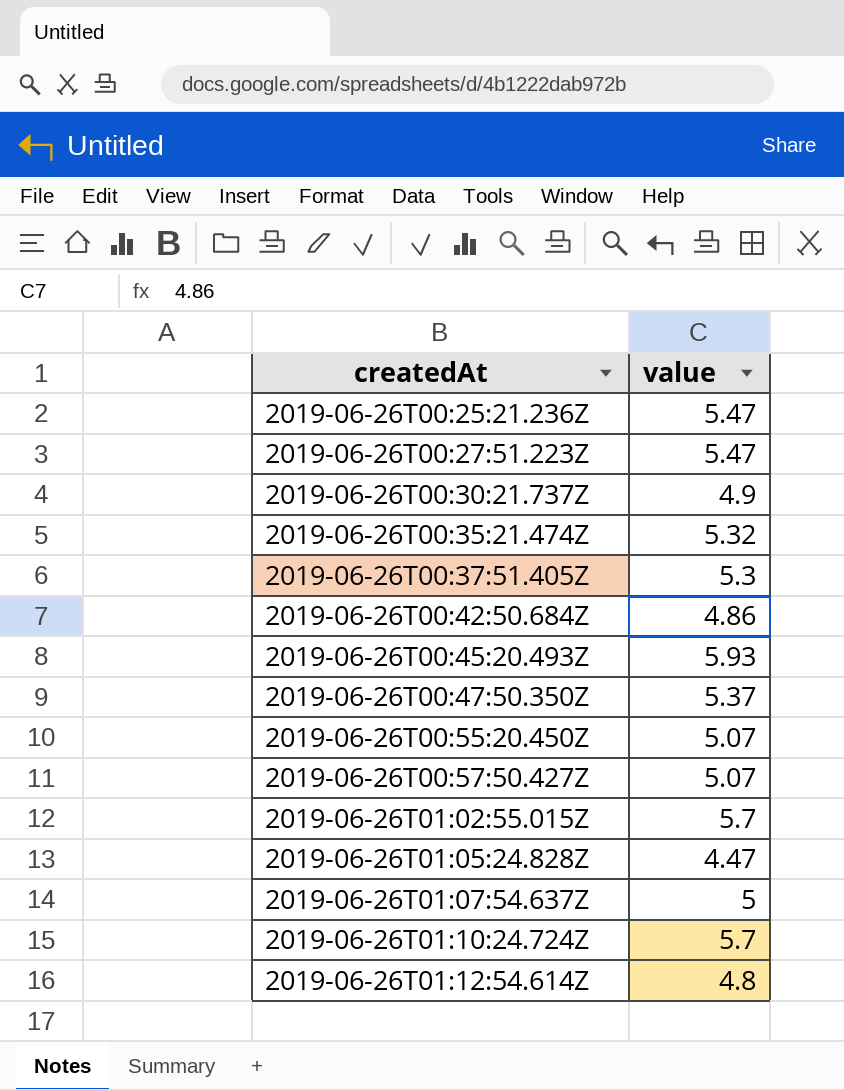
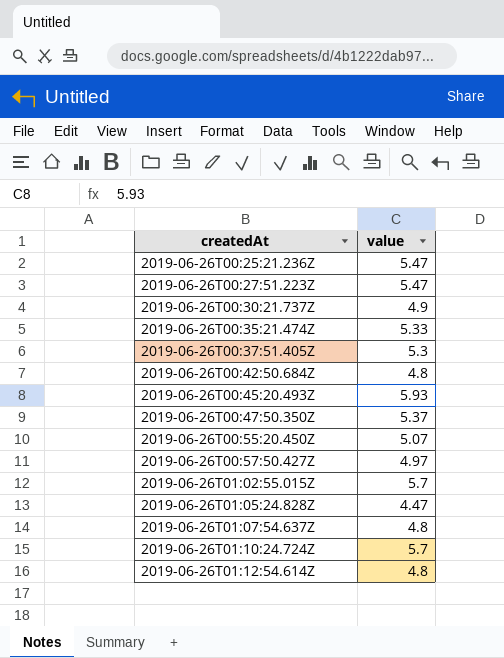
2019-06-26T00:35:21.474Z | value: 5.32 -> 5.33
2019-06-26T00:42:50.684Z | value: 4.86 -> 4.8
2019-06-26T00:57:50.427Z | value: 5.07 -> 4.97
2019-06-26T01:07:54.637Z | value: 5 -> 4.8

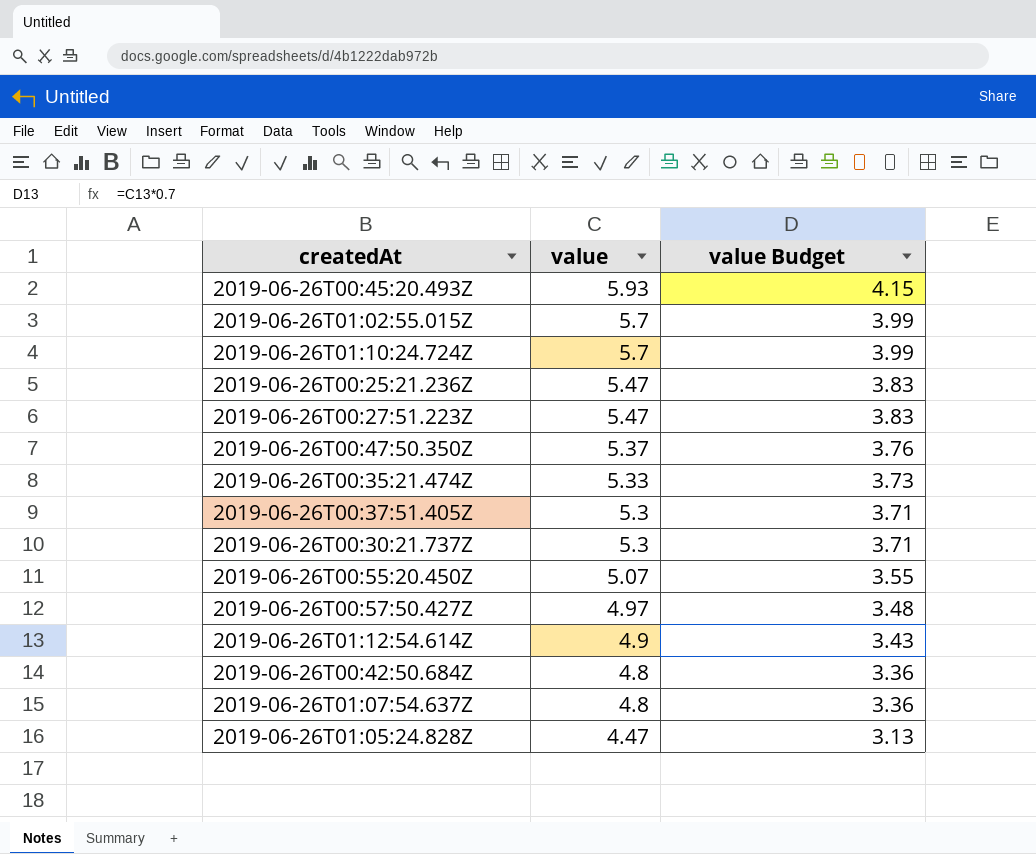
row order: createdAt ascending -> value descending
column value Budget | formula: none -> [value] * 0.7
2019-06-26T00:30:21.737Z | value: 4.9 -> 5.3
2019-06-26T01:12:54.614Z | value: 4.8 -> 4.9

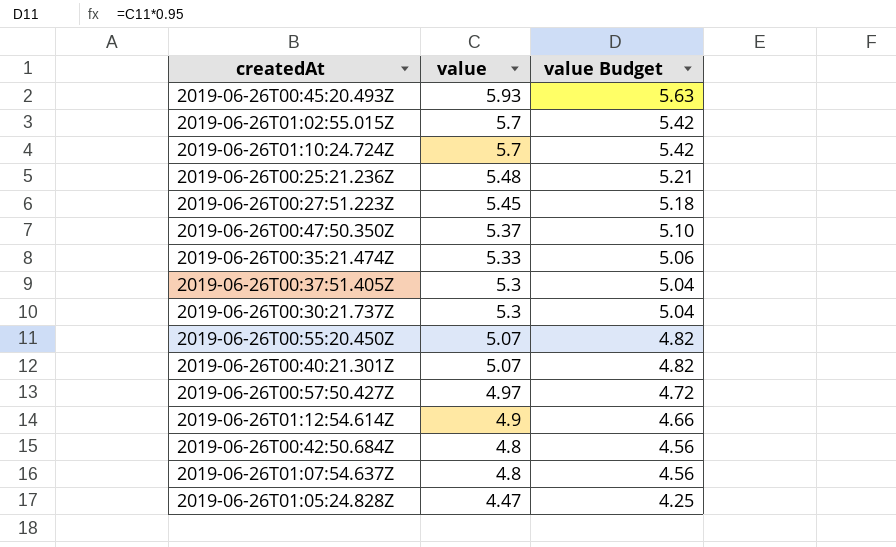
column value Budget | formula: [value] * 0.7 -> [value] * 0.95
2019-06-26T00:25:21.236Z | value: 5.47 -> 5.48
2019-06-26T00:27:51.223Z | value: 5.47 -> 5.45
row 2019-06-26T00:40:21.301Z: none -> 5.07 | 4.82

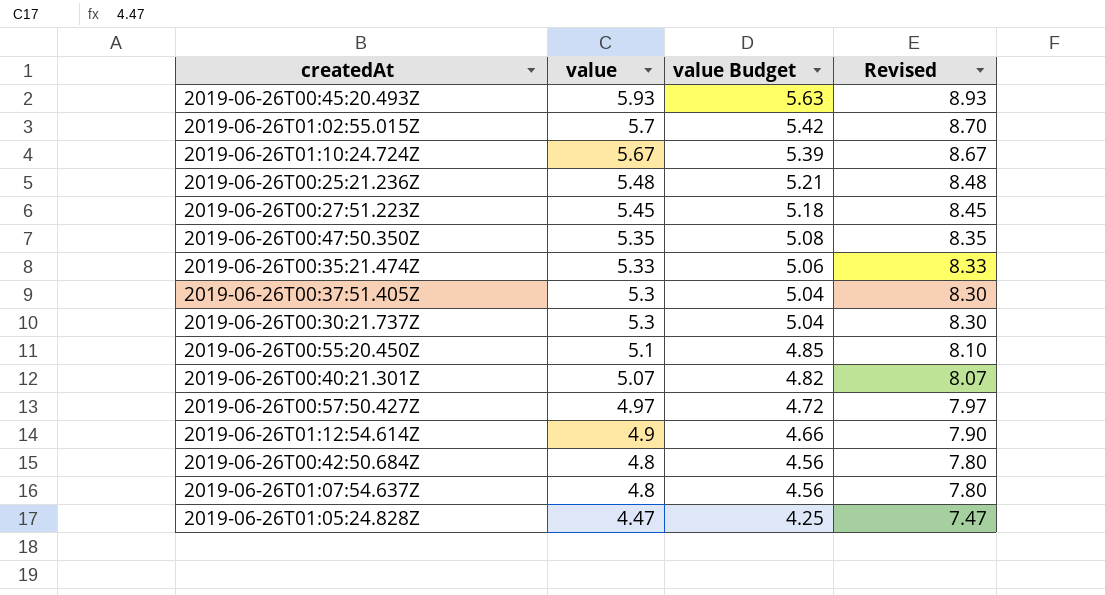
column Revised | formula: none -> [value] + 3
2019-06-26T01:10:24.724Z | value: 5.7 -> 5.67
2019-06-26T01:10:24.724Z | value Budget: 5.42 -> 5.39
2019-06-26T00:47:50.350Z | value: 5.37 -> 5.35
2019-06-26T00:47:50.350Z | value Budget: 5.10 -> 5.08
2019-06-26T00:55:20.450Z | value: 5.07 -> 5.1
2019-06-26T00:55:20.450Z | value Budget: 4.82 -> 4.85

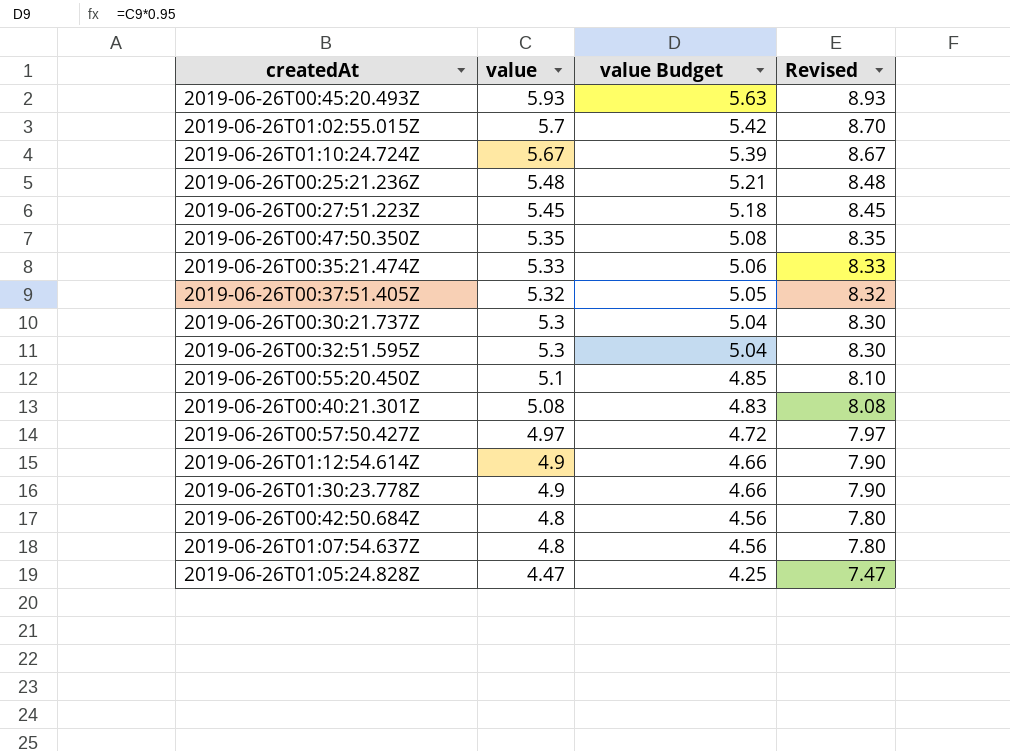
2019-06-26T00:37:51.405Z | value: 5.3 -> 5.32
2019-06-26T00:37:51.405Z | value Budget: 5.04 -> 5.05
2019-06-26T00:37:51.405Z | Revised: 8.30 -> 8.32
row 2019-06-26T00:32:51.595Z: none -> 5.3 | 5.04 | 8.30
2019-06-26T00:40:21.301Z | value: 5.07 -> 5.08
2019-06-26T00:40:21.301Z | value Budget: 4.82 -> 4.83
2019-06-26T00:40:21.301Z | Revised: 8.07 -> 8.08
row 2019-06-26T01:30:23.778Z: none -> 4.9 | 4.66 | 7.90

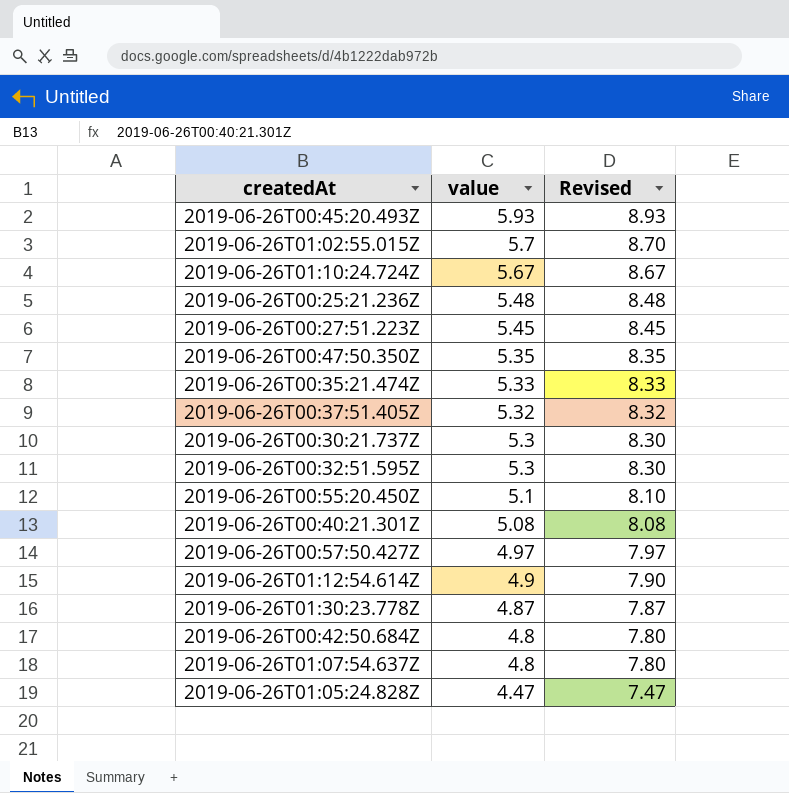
column value Budget | formula: [value] * 0.95 -> none
2019-06-26T01:30:23.778Z | value: 4.9 -> 4.87
2019-06-26T01:30:23.778Z | Revised: 7.90 -> 7.87

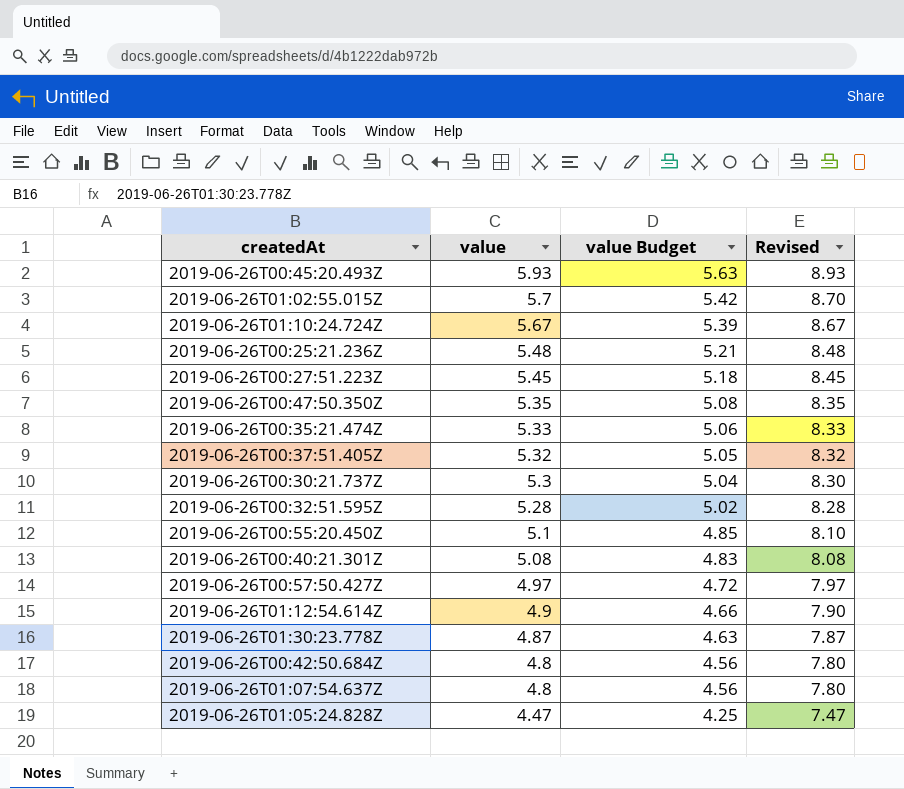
column value Budget | formula: none -> [value] * 0.95
2019-06-26T00:32:51.595Z | value: 5.3 -> 5.28
2019-06-26T00:32:51.595Z | Revised: 8.30 -> 8.28

